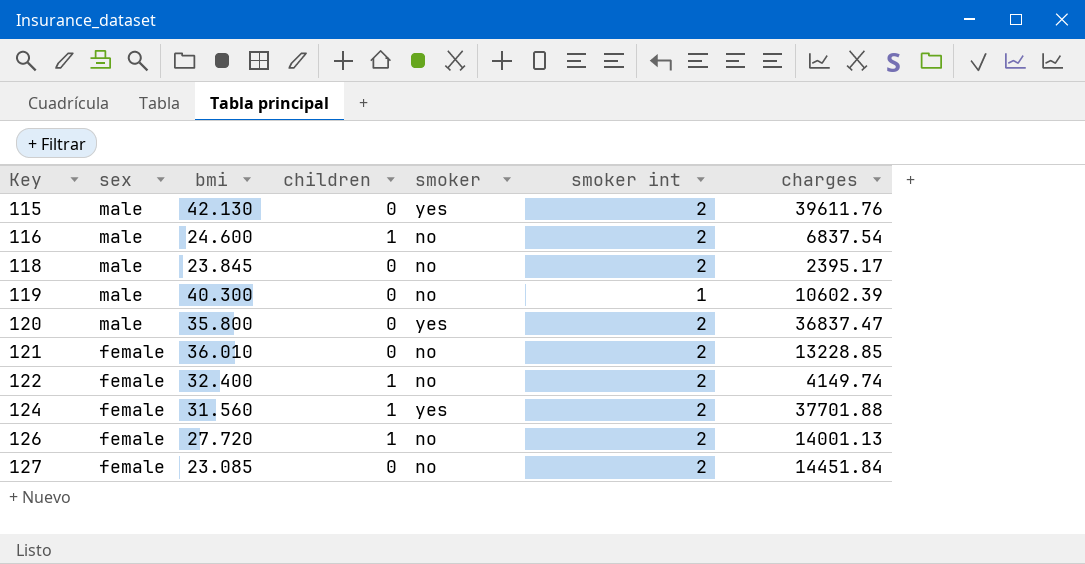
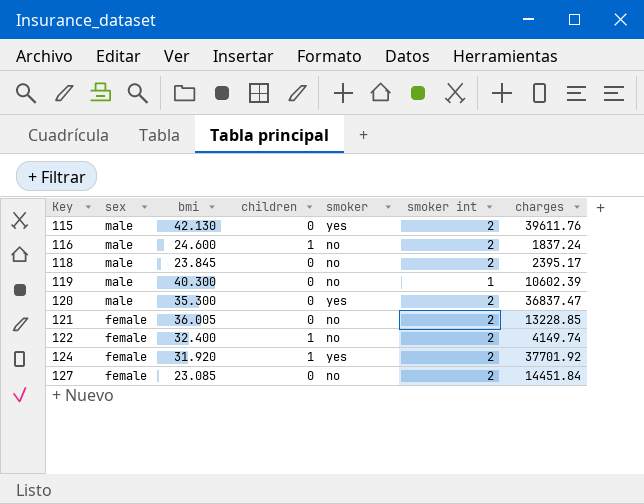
row 126: female | 27.720 | 1 | no | 2 | 14001.13 -> none
116 | charges: 6837.54 -> 1837.24
120 | bmi: 35.800 -> 35.300
121 | bmi: 36.010 -> 36.005
124 | bmi: 31.560 -> 31.920
124 | charges: 37701.88 -> 37701.92

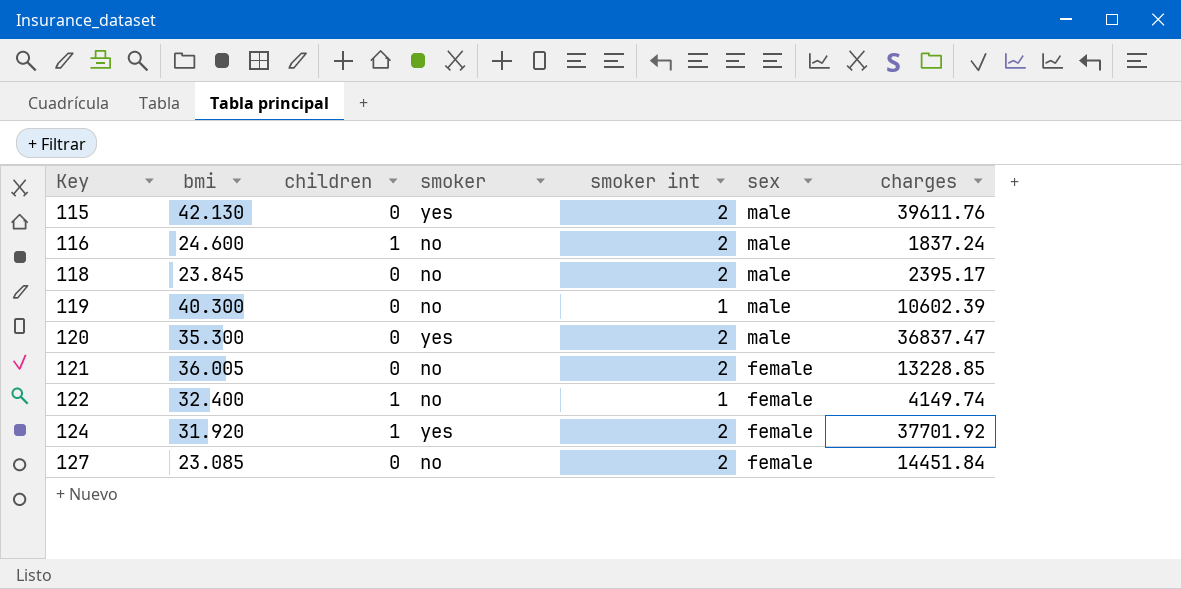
column sex | position: 2 -> 6
122 | smoker int: 2 -> 1

